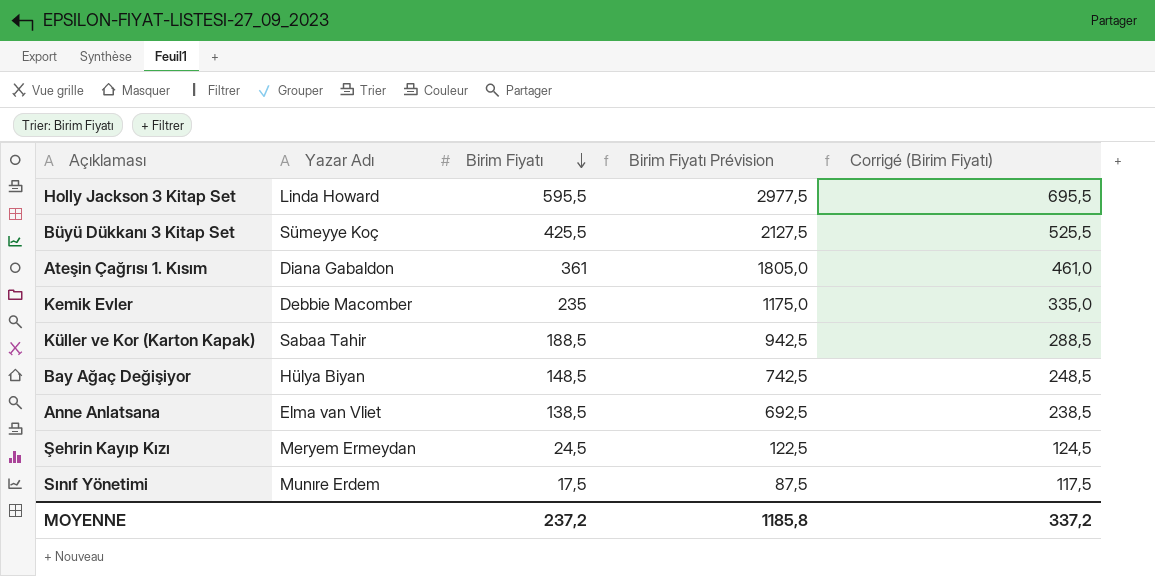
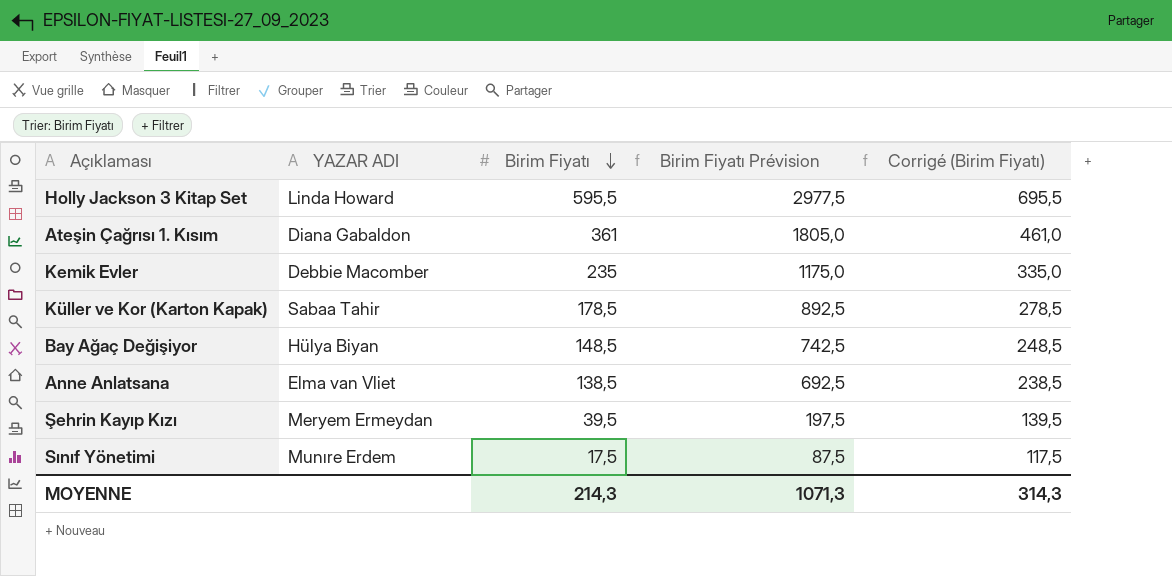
column name: Yazar Adı -> YAZAR ADI
row Büyü Dükkanı 3 Kitap Set: Sümeyye Koç | 425,5 | 2127,5 | 525,5 -> none
Küller ve Kor (Karton Kapak) | Birim Fiyatı: 188,5 -> 178,5
Küller ve Kor (Karton Kapak) | Birim Fiyatı Prévision: 942,5 -> 892,5
Küller ve Kor (Karton Kapak) | Corrigé (Birim Fiyatı): 288,5 -> 278,5
Şehrin Kayıp Kızı | Birim Fiyatı: 24,5 -> 39,5
Şehrin Kayıp Kızı | Birim Fiyatı Prévision: 122,5 -> 197,5
Şehrin Kayıp Kızı | Corrigé (Birim Fiyatı): 124,5 -> 139,5
MOYENNE | Birim Fiyatı: 237,2 -> 214,3
MOYENNE | Birim Fiyatı Prévision: 1185,8 -> 1071,3
MOYENNE | Corrigé (Birim Fiyatı): 337,2 -> 314,3

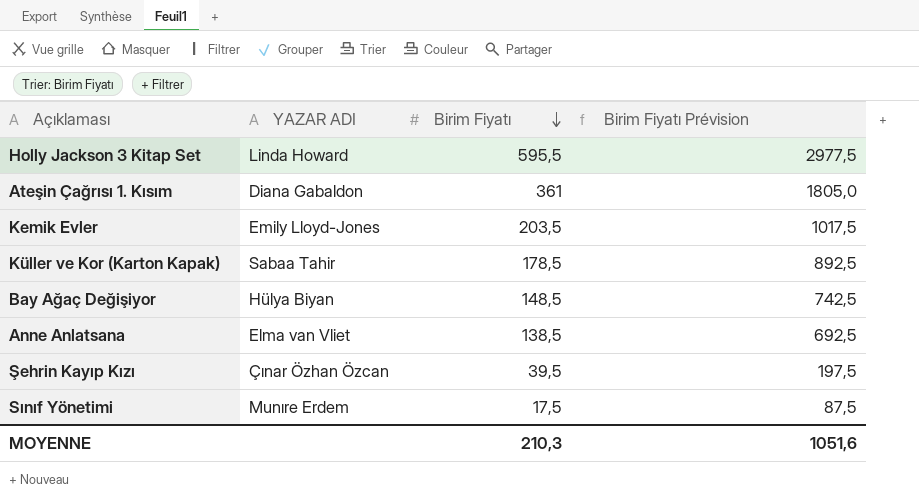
column Corrigé (Birim Fiyatı) | formula: [Birim Fiyatı] + 100 -> none
Kemik Evler | YAZAR ADI: Debbie Macomber -> Emily Lloyd-Jones
Kemik Evler | Birim Fiyatı: 235 -> 203,5
Kemik Evler | Birim Fiyatı Prévision: 1175,0 -> 1017,5
Şehrin Kayıp Kızı | YAZAR ADI: Meryem Ermeydan -> Çınar Özhan Özcan
MOYENNE | Birim Fiyatı: 214,3 -> 210,3
MOYENNE | Birim Fiyatı Prévision: 1071,3 -> 1051,6

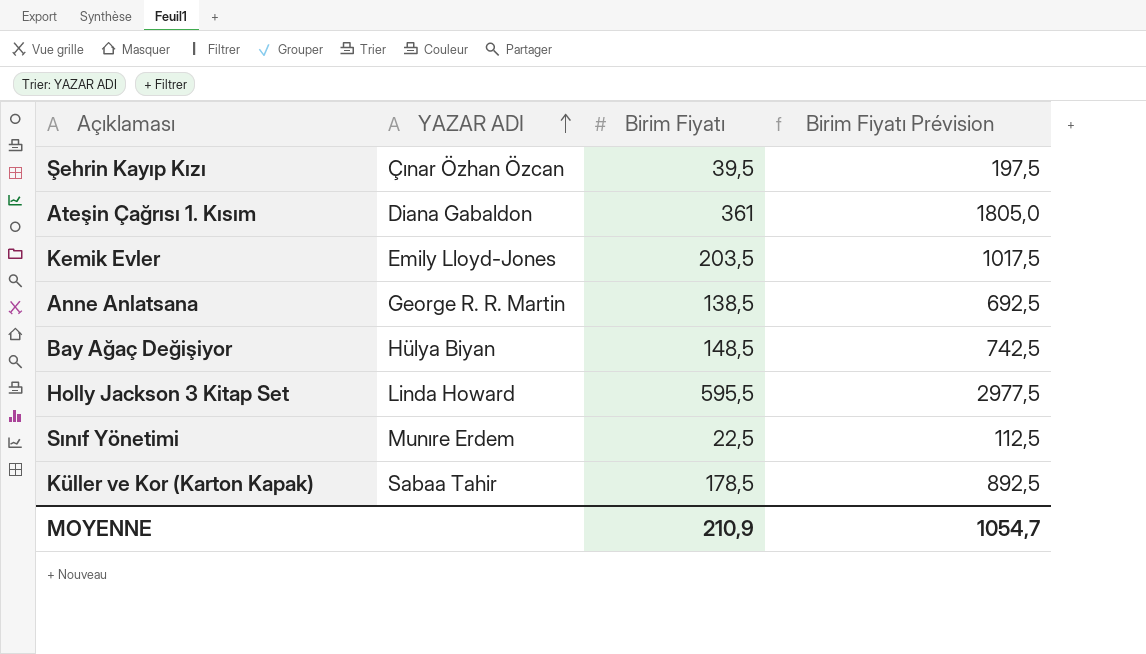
row order: Birim Fiyatı descending -> YAZAR ADI ascending
Anne Anlatsana | YAZAR ADI: Elma van Vliet -> George R. R. Martin
Sınıf Yönetimi | Birim Fiyatı: 17,5 -> 22,5
Sınıf Yönetimi | Birim Fiyatı Prévision: 87,5 -> 112,5
MOYENNE | Birim Fiyatı: 210,3 -> 210,9
MOYENNE | Birim Fiyatı Prévision: 1051,6 -> 1054,7

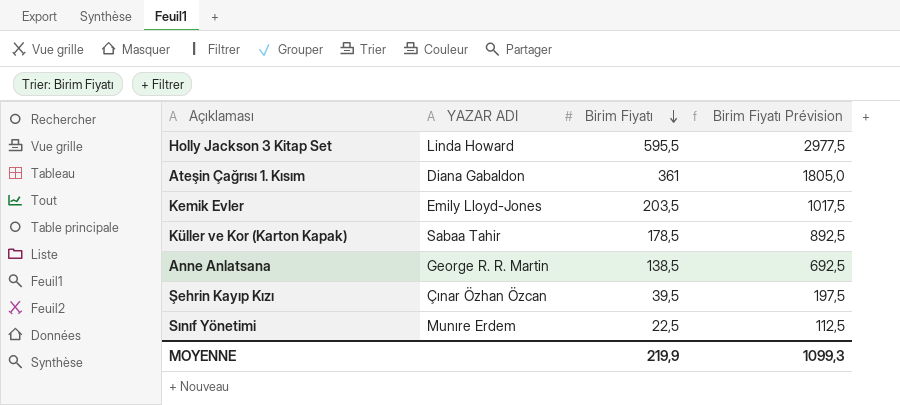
row order: YAZAR ADI ascending -> Birim Fiyatı descending
row Bay Ağaç Değişiyor: Hülya Biyan | 148,5 | 742,5 -> none
MOYENNE | Birim Fiyatı: 210,9 -> 219,9
MOYENNE | Birim Fiyatı Prévision: 1054,7 -> 1099,3

